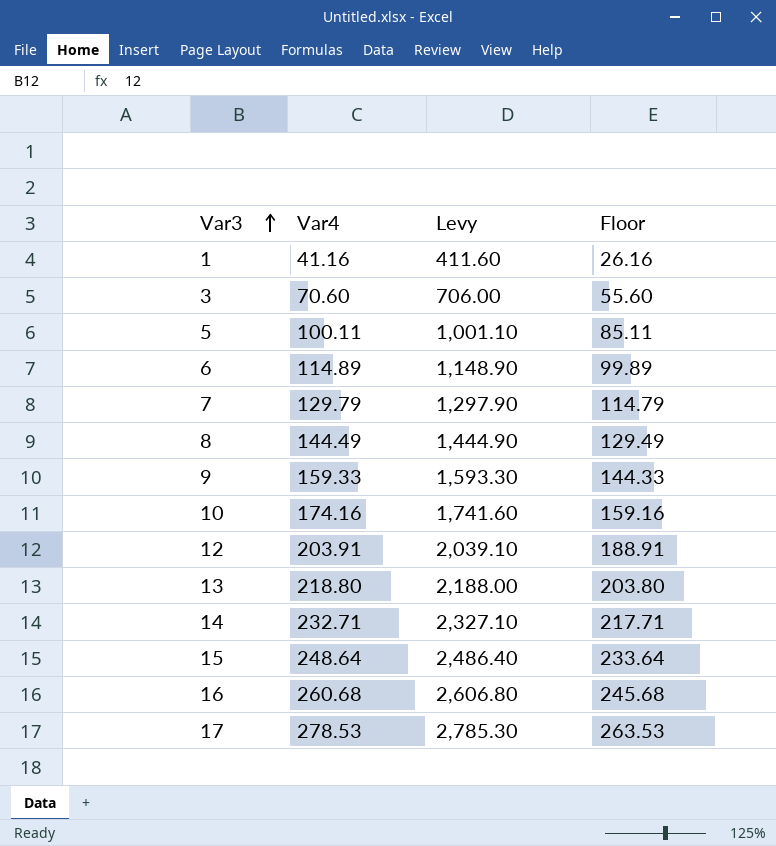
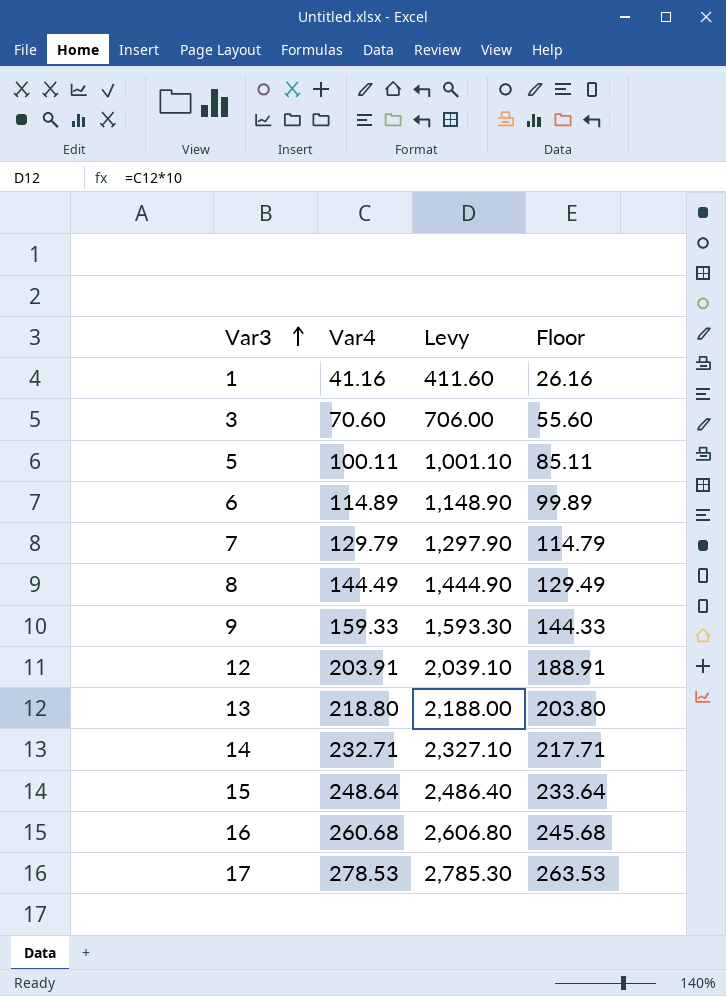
row 10: 174.16 | 1,741.60 | 159.16 -> none

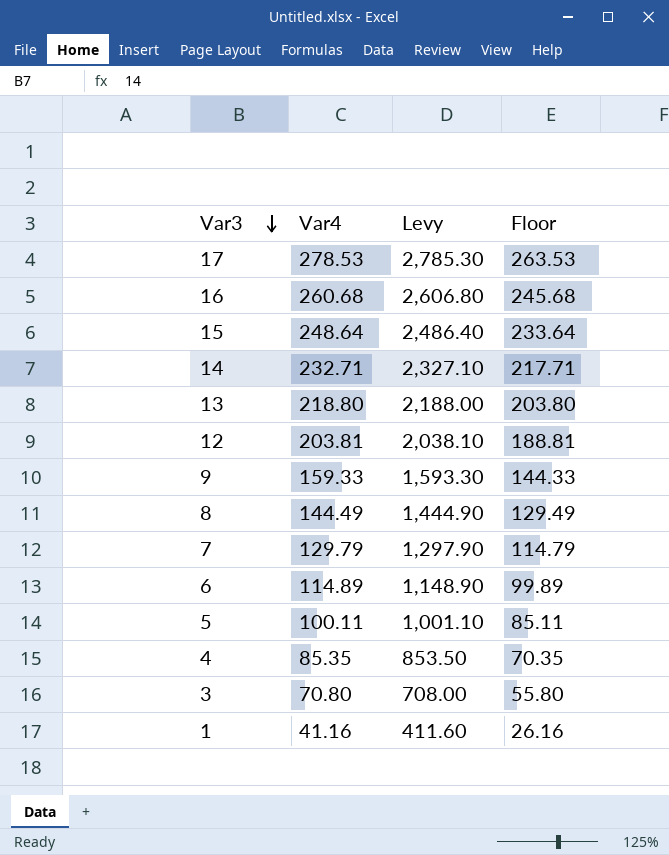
row order: Var3 ascending -> Var3 descending
12 | Var4: 203.91 -> 203.81
12 | Levy: 2,039.10 -> 2,038.10
12 | Floor: 188.91 -> 188.81
row 4: none -> 85.35 | 853.50 | 70.35
3 | Var4: 70.60 -> 70.80
3 | Levy: 706.00 -> 708.00
3 | Floor: 55.60 -> 55.80

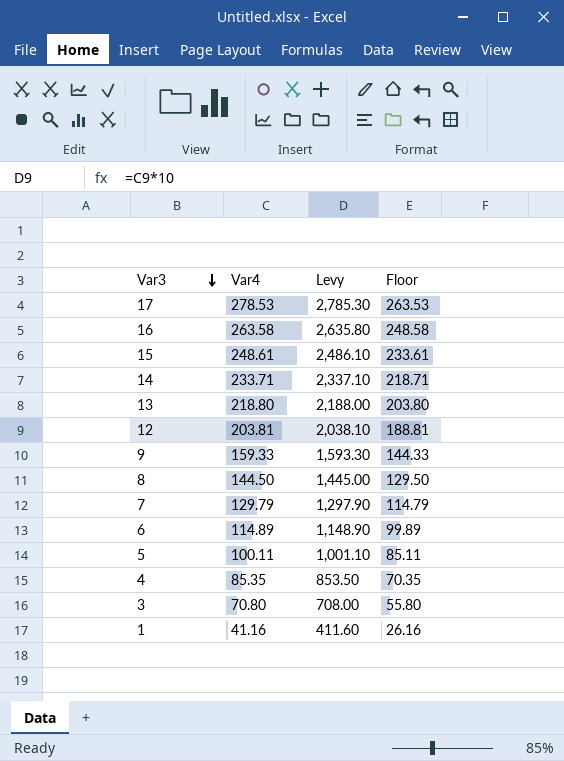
16 | Var4: 260.68 -> 263.58
16 | Levy: 2,606.80 -> 2,635.80
16 | Floor: 245.68 -> 248.58
15 | Var4: 248.64 -> 248.61
15 | Levy: 2,486.40 -> 2,486.10
15 | Floor: 233.64 -> 233.61
14 | Var4: 232.71 -> 233.71
14 | Levy: 2,327.10 -> 2,337.10
14 | Floor: 217.71 -> 218.71
8 | Var4: 144.49 -> 144.50
8 | Levy: 1,444.90 -> 1,445.00
8 | Floor: 129.49 -> 129.50

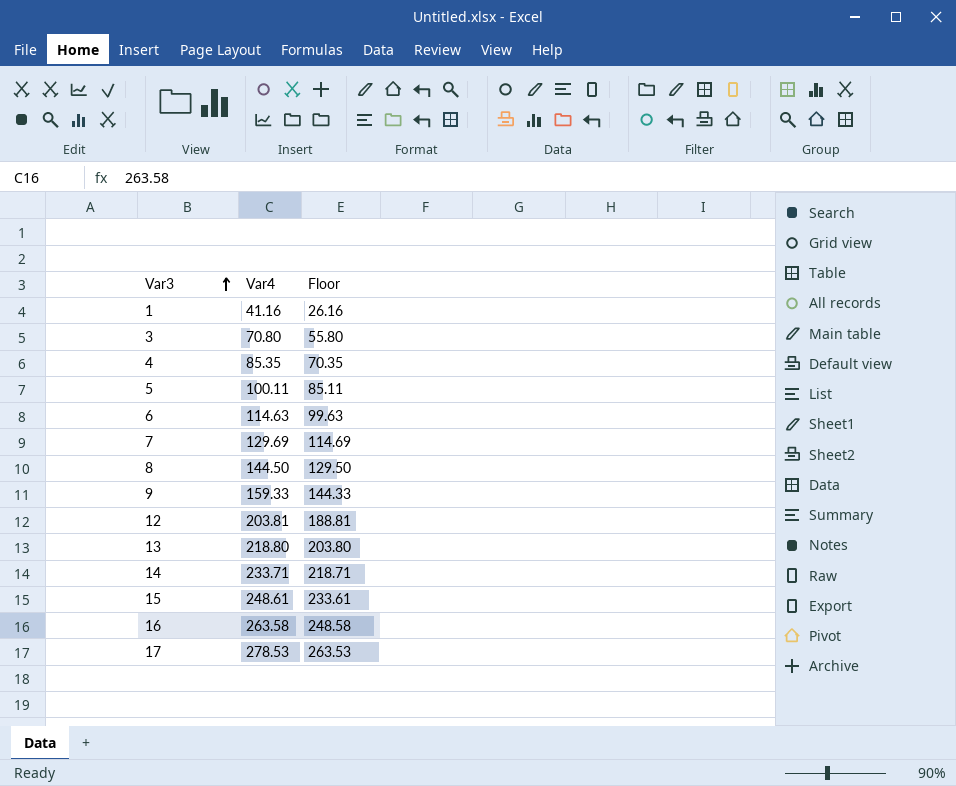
row order: Var3 descending -> Var3 ascending
column Levy | formula: [Var4] * 10 -> none
6 | Var4: 114.89 -> 114.63
6 | Floor: 99.89 -> 99.63
7 | Var4: 129.79 -> 129.69
7 | Floor: 114.79 -> 114.69

